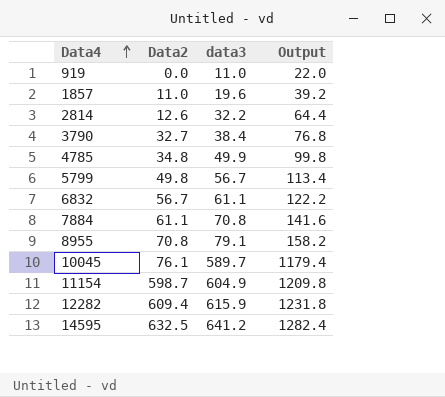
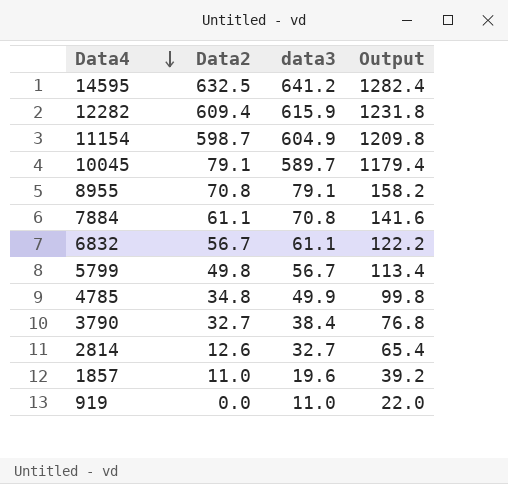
row order: Data4 ascending -> Data4 descending
10045 | Data2: 76.1 -> 79.1
2814 | data3: 32.2 -> 32.7
2814 | Output: 64.4 -> 65.4

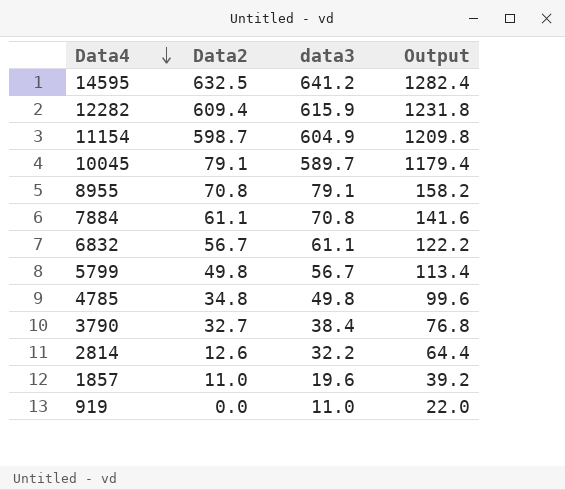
4785 | data3: 49.9 -> 49.8
4785 | Output: 99.8 -> 99.6
2814 | data3: 32.7 -> 32.2
2814 | Output: 65.4 -> 64.4

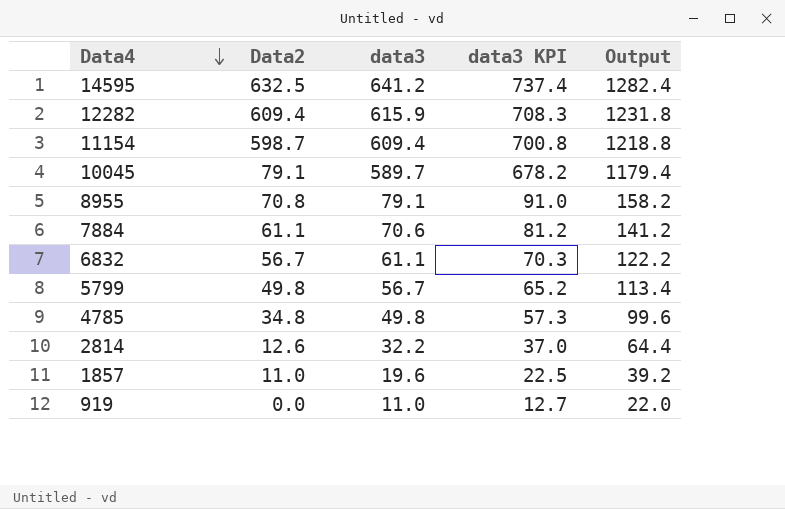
column data3 KPI | formula: none -> [data3] * 1.15
row 3790: 32.7 | 38.4 | 76.8 -> none
11154 | data3: 604.9 -> 609.4
11154 | Output: 1209.8 -> 1218.8
7884 | data3: 70.8 -> 70.6
7884 | Output: 141.6 -> 141.2

